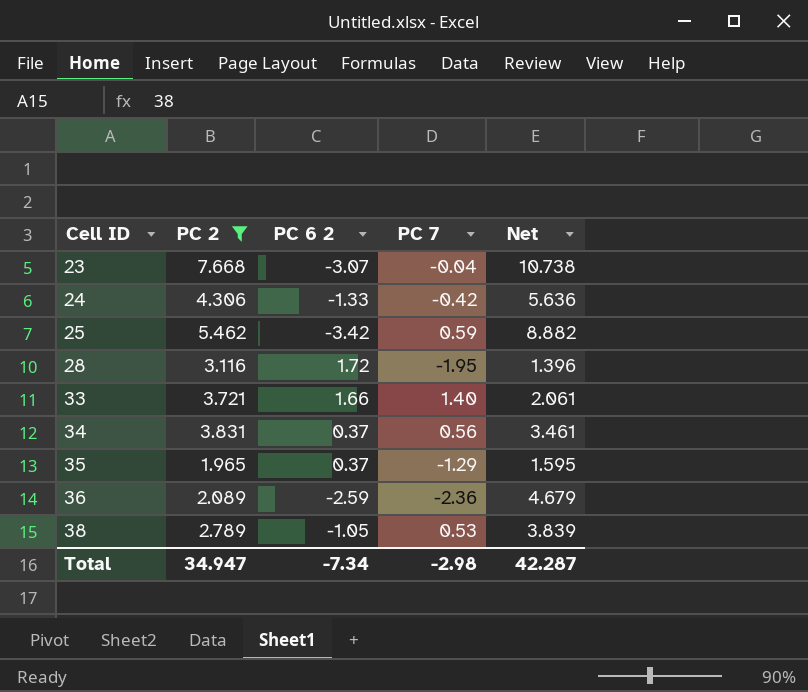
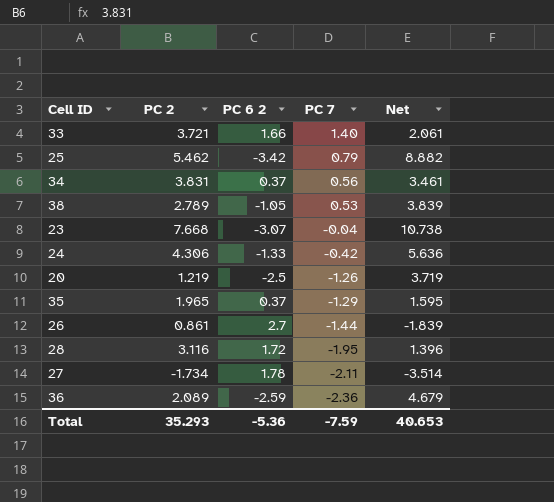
filter: PC 2 >= 1.965 -> none
row order: Cell ID ascending -> PC 7 descending
25 | PC 7: 0.59 -> 0.79
Total | PC 2: 34.947 -> 35.293
Total | PC 6 2: -7.34 -> -5.36
Total | PC 7: -2.98 -> -7.59
Total | Net: 42.287 -> 40.653

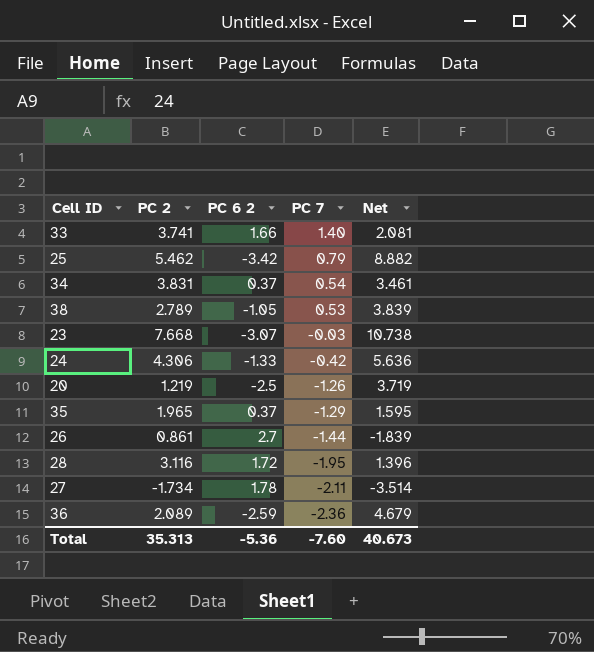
33 | PC 2: 3.721 -> 3.741
33 | Net: 2.061 -> 2.081
34 | PC 7: 0.56 -> 0.54
23 | PC 7: -0.04 -> -0.03
Total | PC 2: 35.293 -> 35.313
Total | PC 7: -7.59 -> -7.60
Total | Net: 40.653 -> 40.673

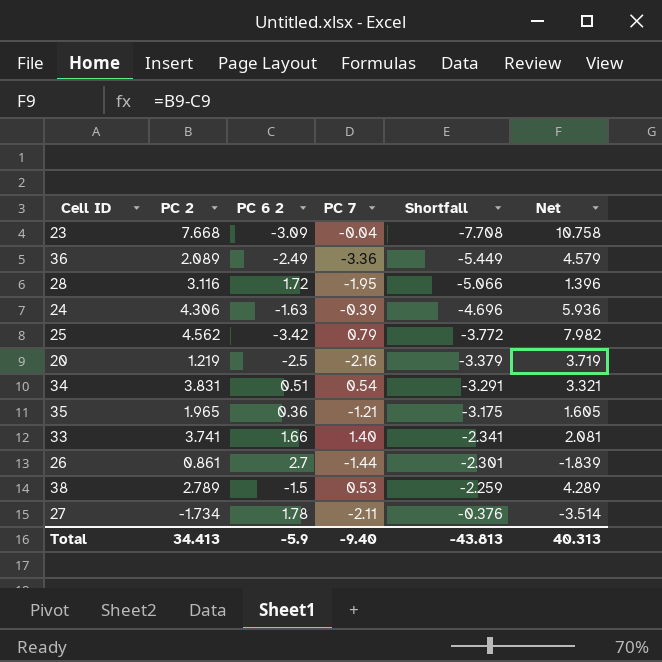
row order: PC 7 descending -> Shortfall ascending
column Shortfall | formula: none -> [PC 7] - [PC 2]
23 | PC 6 2: -3.07 -> -3.09
23 | PC 7: -0.03 -> -0.04
23 | Net: 10.738 -> 10.758
36 | PC 6 2: -2.59 -> -2.49
36 | PC 7: -2.36 -> -3.36
36 | Net: 4.679 -> 4.579
24 | PC 6 2: -1.33 -> -1.63
24 | PC 7: -0.42 -> -0.39
24 | Net: 5.636 -> 5.936
25 | PC 2: 5.462 -> 4.562
25 | Net: 8.882 -> 7.982
20 | PC 7: -1.26 -> -2.16
34 | PC 6 2: 0.37 -> 0.51
34 | Net: 3.461 -> 3.321
35 | PC 6 2: 0.37 -> 0.36
35 | PC 7: -1.29 -> -1.21
35 | Net: 1.595 -> 1.605
38 | PC 6 2: -1.05 -> -1.5
38 | Net: 3.839 -> 4.289
Total | PC 2: 35.313 -> 34.413
Total | PC 6 2: -5.36 -> -5.9
Total | PC 7: -7.60 -> -9.40
Total | Net: 40.673 -> 40.313

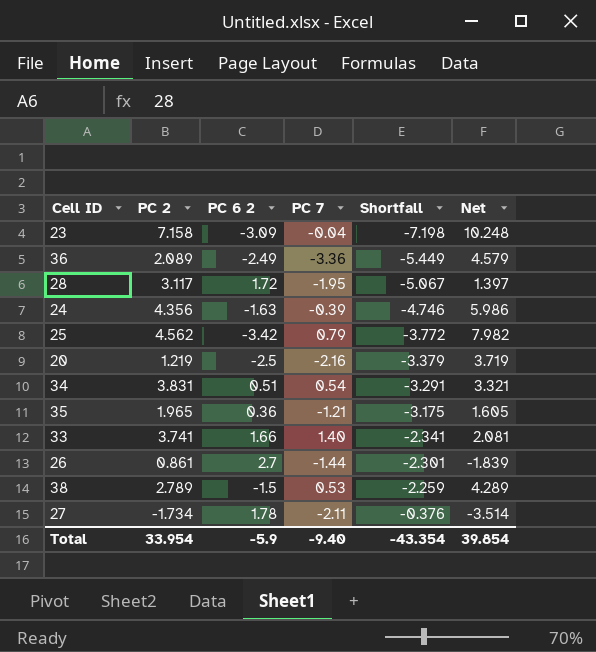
23 | PC 2: 7.668 -> 7.158
23 | Shortfall: -7.708 -> -7.198
23 | Net: 10.758 -> 10.248
28 | PC 2: 3.116 -> 3.117
28 | Shortfall: -5.066 -> -5.067
28 | Net: 1.396 -> 1.397
24 | PC 2: 4.306 -> 4.356
24 | Shortfall: -4.696 -> -4.746
24 | Net: 5.936 -> 5.986
Total | PC 2: 34.413 -> 33.954
Total | Shortfall: -43.813 -> -43.354
Total | Net: 40.313 -> 39.854

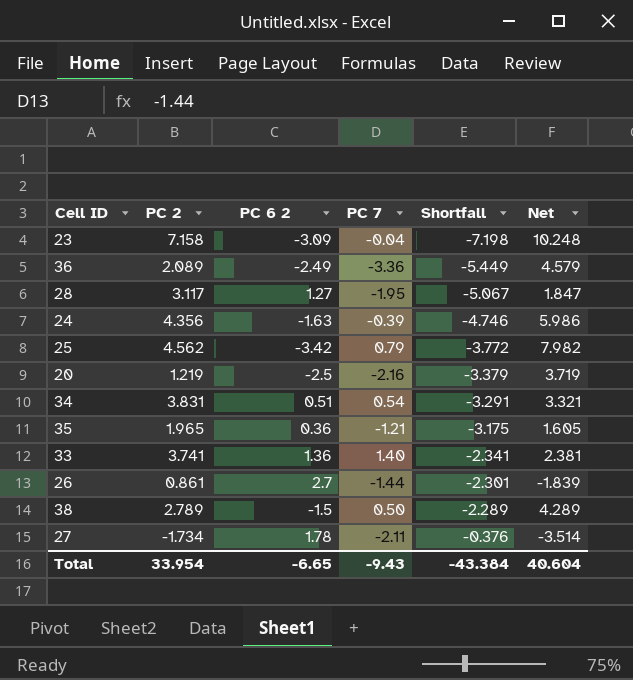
28 | PC 6 2: 1.72 -> 1.27
28 | Net: 1.397 -> 1.847
33 | PC 6 2: 1.66 -> 1.36
33 | Net: 2.081 -> 2.381
38 | PC 7: 0.53 -> 0.50
38 | Shortfall: -2.259 -> -2.289
Total | PC 6 2: -5.9 -> -6.65
Total | PC 7: -9.40 -> -9.43
Total | Shortfall: -43.354 -> -43.384
Total | Net: 39.854 -> 40.604

